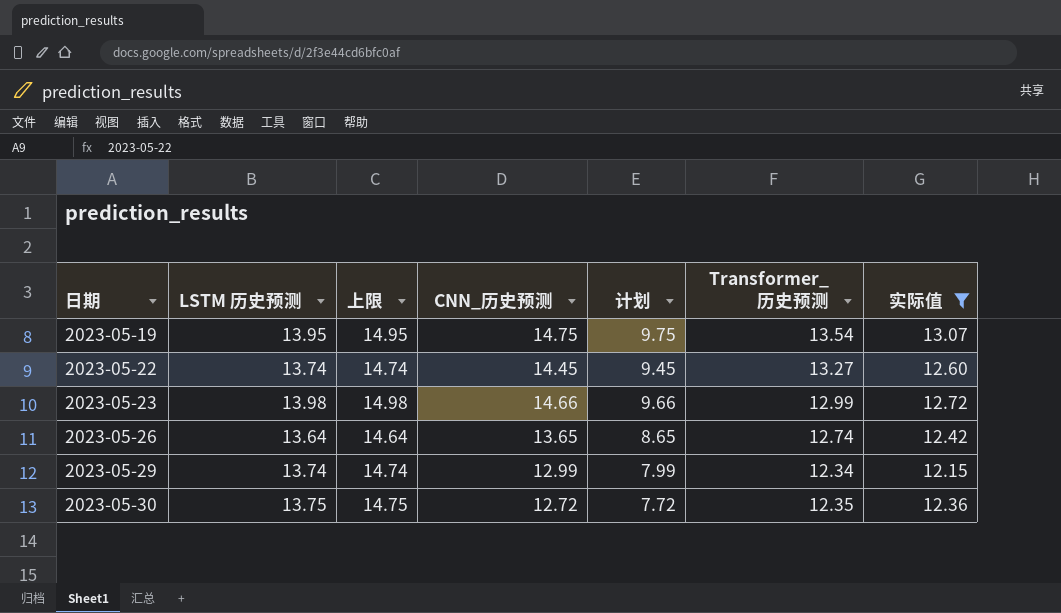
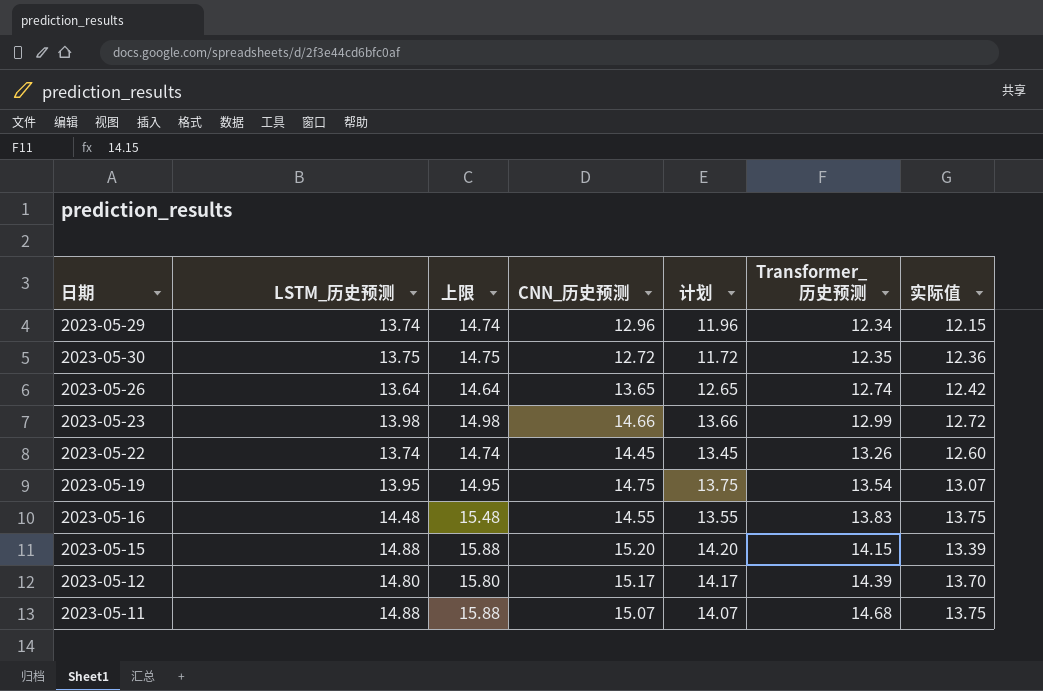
filter: 实际值 <= 13.07 -> none
row order: 日期 ascending -> Transformer_历史预测 ascending
column name: LSTM 历史预测 -> LSTM_历史预测
column 计划 | formula: [CNN_历史预测] - 5 -> [CNN_历史预测] - 1
2023-05-29 | CNN_历史预测: 12.99 -> 12.96
2023-05-22 | Transformer_历史预测: 13.27 -> 13.26

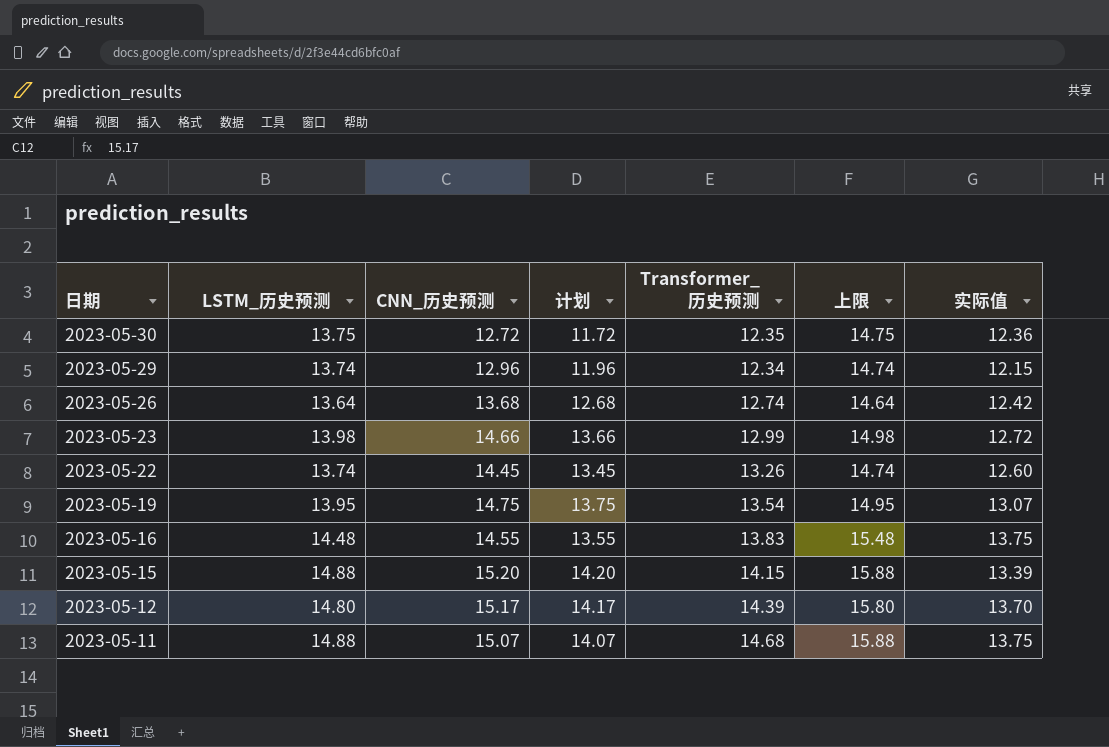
row order: Transformer_历史预测 ascending -> 日期 descending
column 上限 | position: 3 -> 6
2023-05-26 | CNN_历史预测: 13.65 -> 13.68
2023-05-26 | 计划: 12.65 -> 12.68

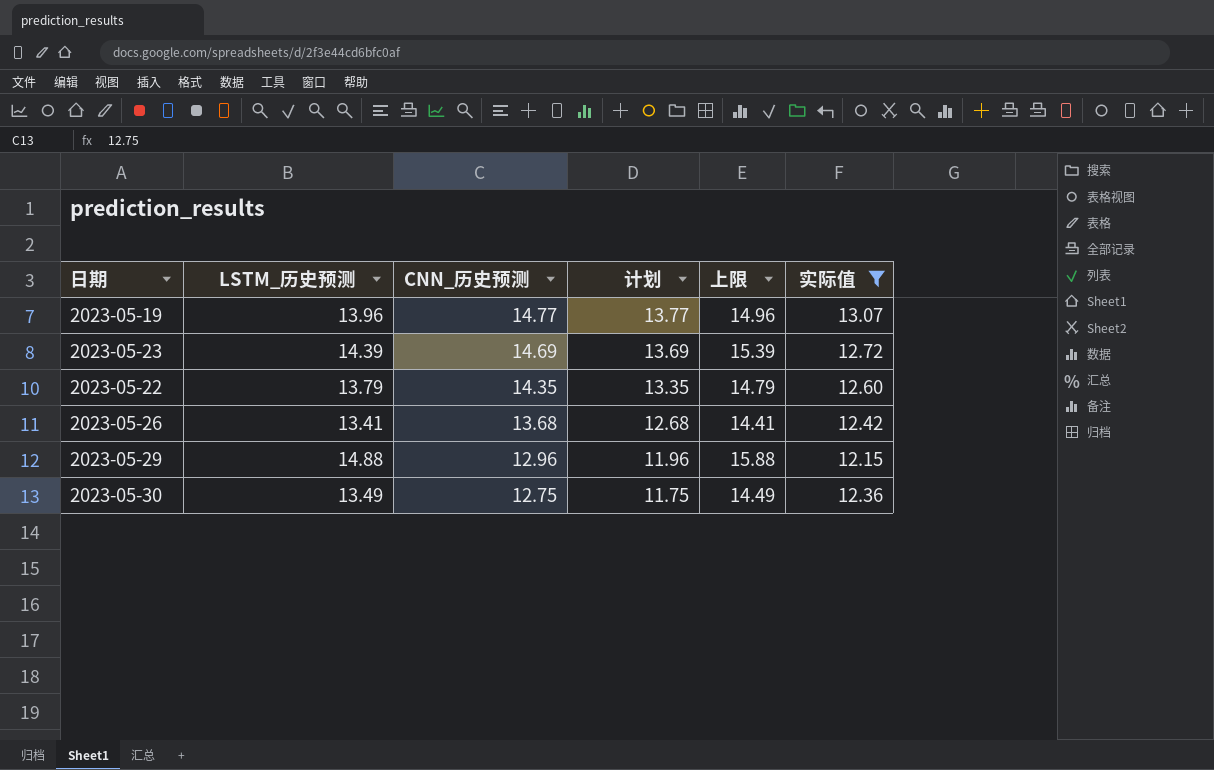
filter: none -> 实际值 <= 13.07
row order: 日期 descending -> CNN_历史预测 descending
column Transformer_历史预测 | position: 5 -> none
2023-05-19 | LSTM_历史预测: 13.95 -> 13.96
2023-05-19 | CNN_历史预测: 14.75 -> 14.77
2023-05-19 | 计划: 13.75 -> 13.77
2023-05-19 | 上限: 14.95 -> 14.96
2023-05-23 | LSTM_历史预测: 13.98 -> 14.39
2023-05-23 | CNN_历史预测: 14.66 -> 14.69
2023-05-23 | 计划: 13.66 -> 13.69
2023-05-23 | 上限: 14.98 -> 15.39
2023-05-22 | LSTM_历史预测: 13.74 -> 13.79
2023-05-22 | CNN_历史预测: 14.45 -> 14.35
2023-05-22 | 计划: 13.45 -> 13.35
2023-05-22 | 上限: 14.74 -> 14.79
2023-05-26 | LSTM_历史预测: 13.64 -> 13.41
2023-05-26 | 上限: 14.64 -> 14.41
2023-05-29 | LSTM_历史预测: 13.74 -> 14.88
2023-05-29 | 上限: 14.74 -> 15.88
2023-05-30 | LSTM_历史预测: 13.75 -> 13.49
2023-05-30 | CNN_历史预测: 12.72 -> 12.75
2023-05-30 | 计划: 11.72 -> 11.75
2023-05-30 | 上限: 14.75 -> 14.49

